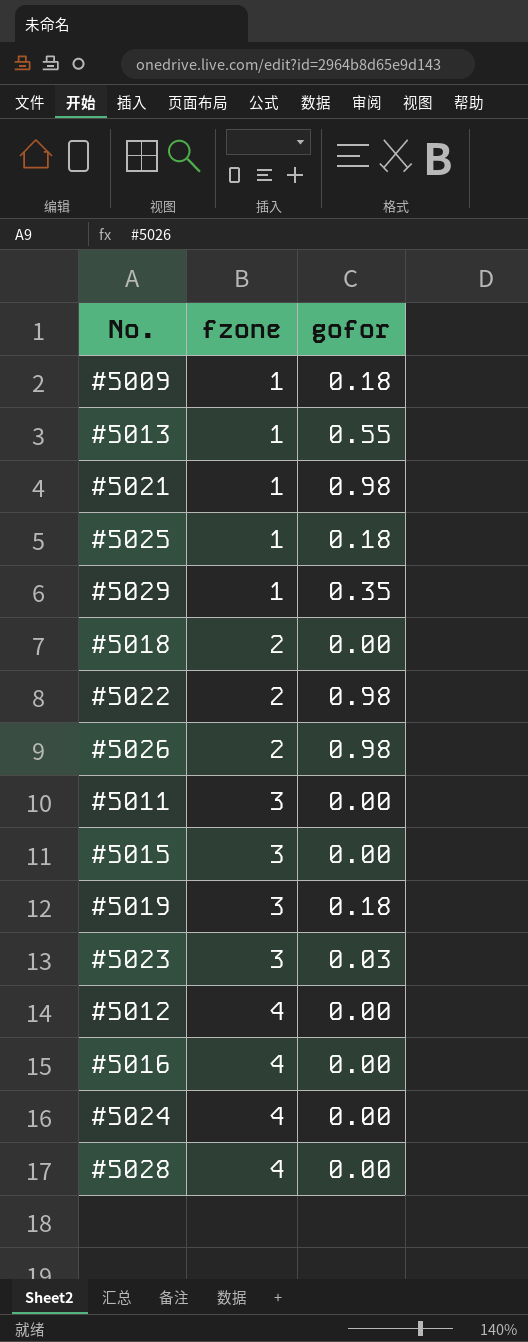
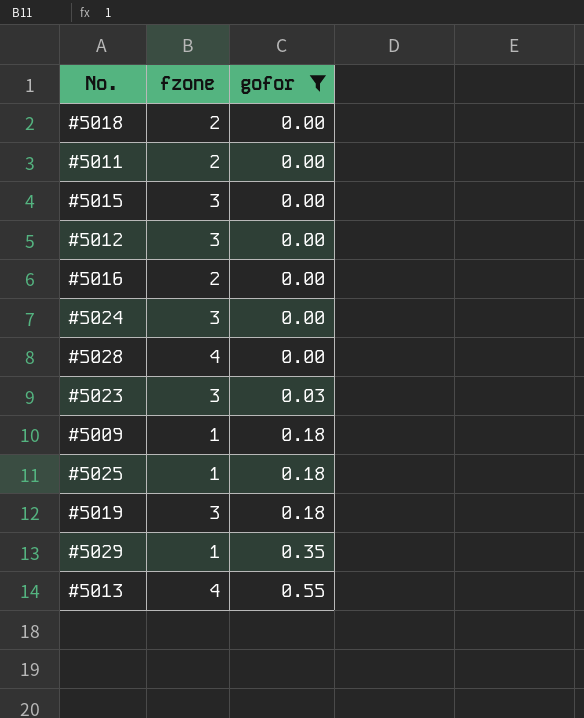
filter: none -> gofor != 0.98
row order: fzone ascending -> gofor ascending
#5011 | fzone: 3 -> 2
#5012 | fzone: 4 -> 3
#5016 | fzone: 4 -> 2
#5024 | fzone: 4 -> 3
#5013 | fzone: 1 -> 4

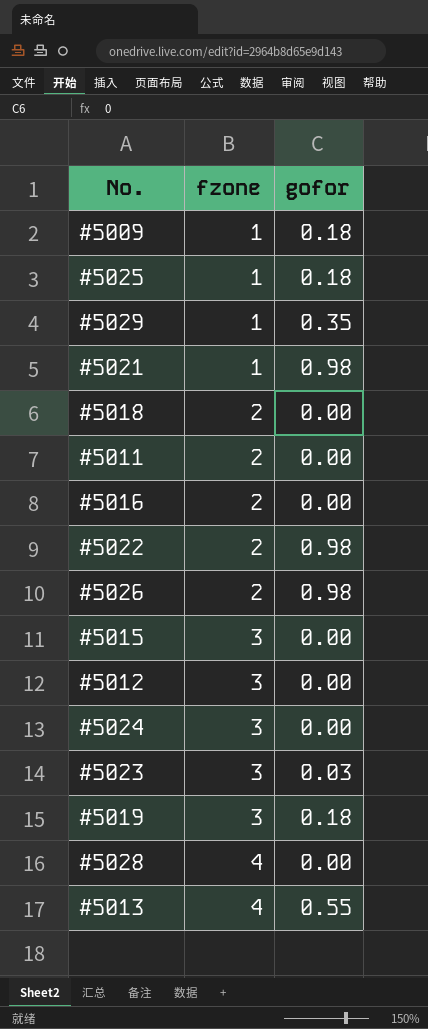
filter: gofor != 0.98 -> none
row order: gofor ascending -> fzone ascending

